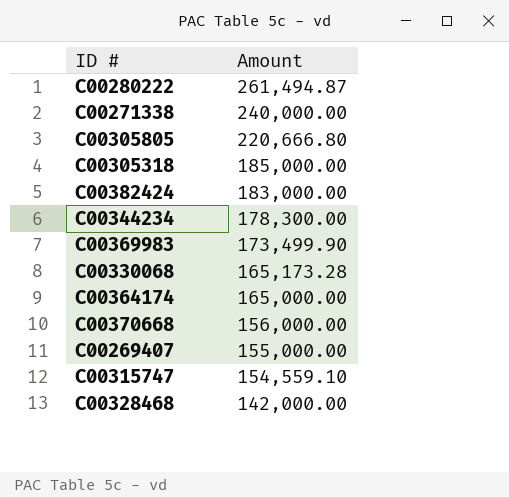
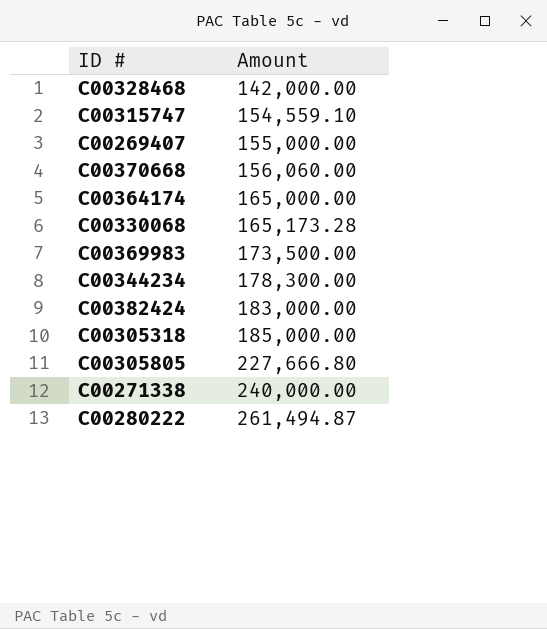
row order: Amount descending -> Amount ascending
C00370668 | Amount: 156,000.00 -> 156,060.00
C00369983 | Amount: 173,499.90 -> 173,500.00
C00305805 | Amount: 220,666.80 -> 227,666.80

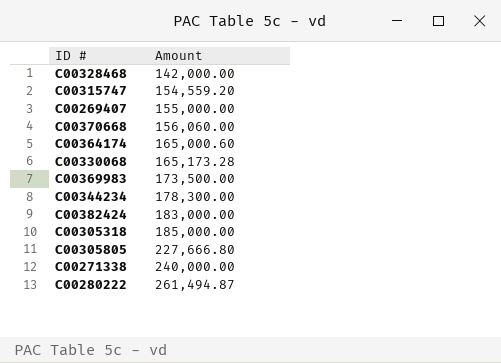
C00315747 | Amount: 154,559.10 -> 154,559.20
C00364174 | Amount: 165,000.00 -> 165,000.60

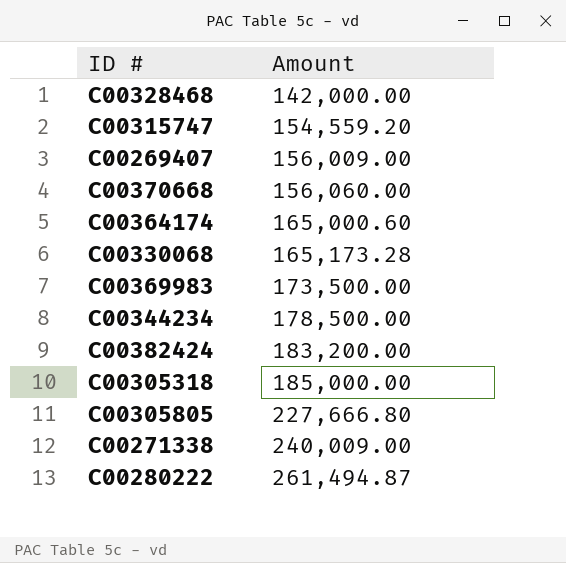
C00269407 | Amount: 155,000.00 -> 156,009.00
C00344234 | Amount: 178,300.00 -> 178,500.00
C00382424 | Amount: 183,000.00 -> 183,200.00
C00271338 | Amount: 240,000.00 -> 240,009.00

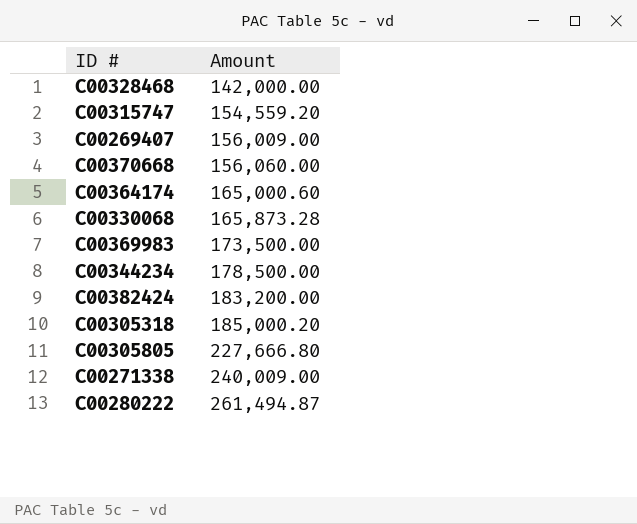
C00330068 | Amount: 165,173.28 -> 165,873.28
C00305318 | Amount: 185,000.00 -> 185,000.20

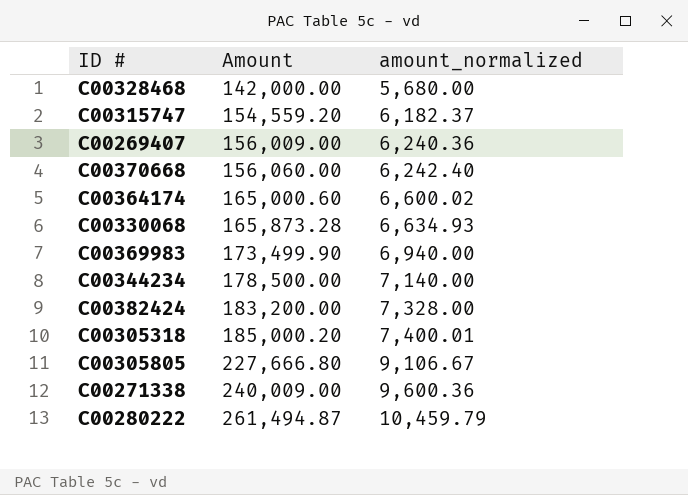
column amount_normalized | formula: none -> [Amount] * 0.04
C00369983 | Amount: 173,500.00 -> 173,499.90

